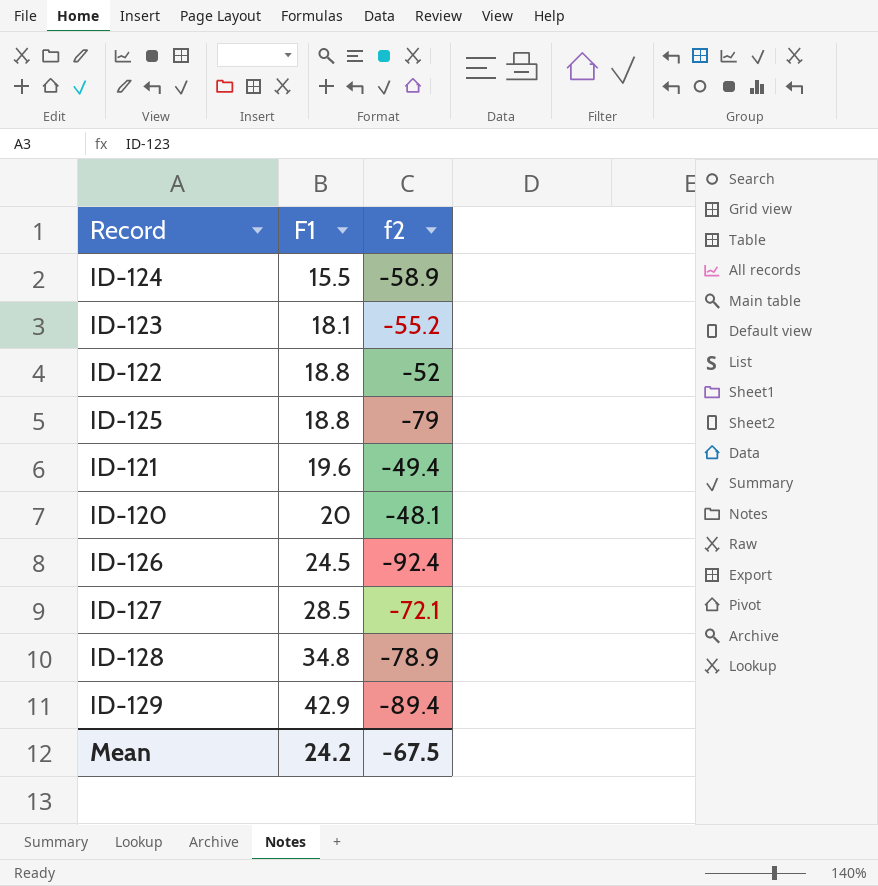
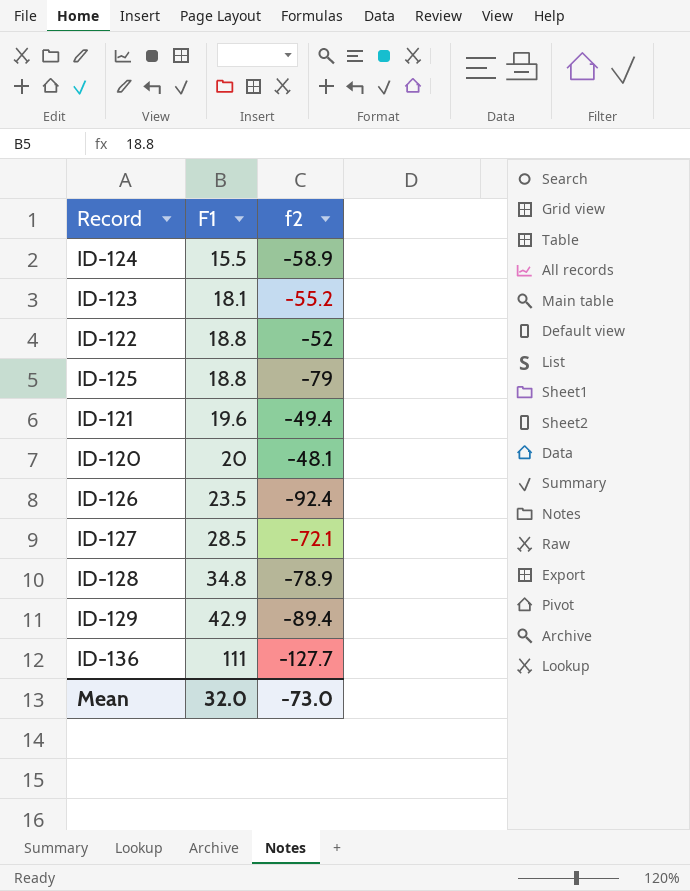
ID-126 | F1: 24.5 -> 23.5
row ID-136: none -> 111 | -127.7
Mean | F1: 24.2 -> 32.0
Mean | f2: -67.5 -> -73.0

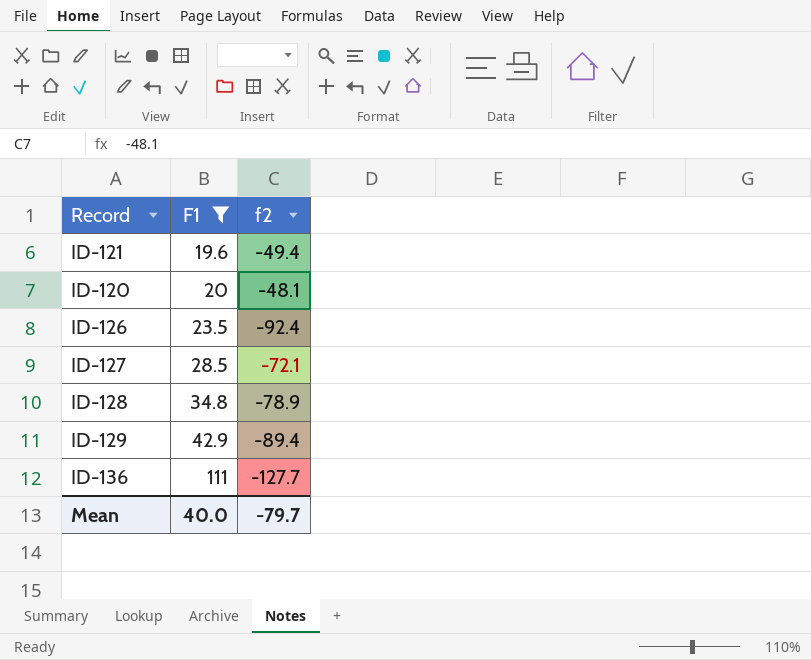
filter: none -> F1 >= 19.6
Mean | F1: 32.0 -> 40.0
Mean | f2: -73.0 -> -79.7

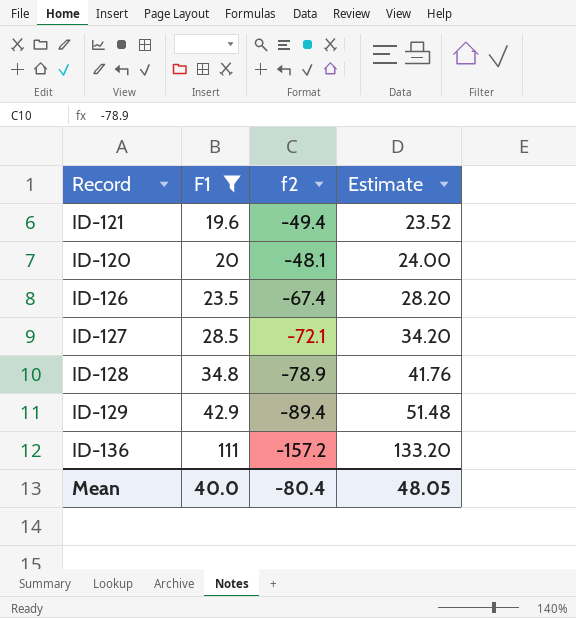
column Estimate | formula: none -> [F1] * 1.2
ID-126 | f2: -92.4 -> -67.4
ID-136 | f2: -127.7 -> -157.2
Mean | f2: -79.7 -> -80.4

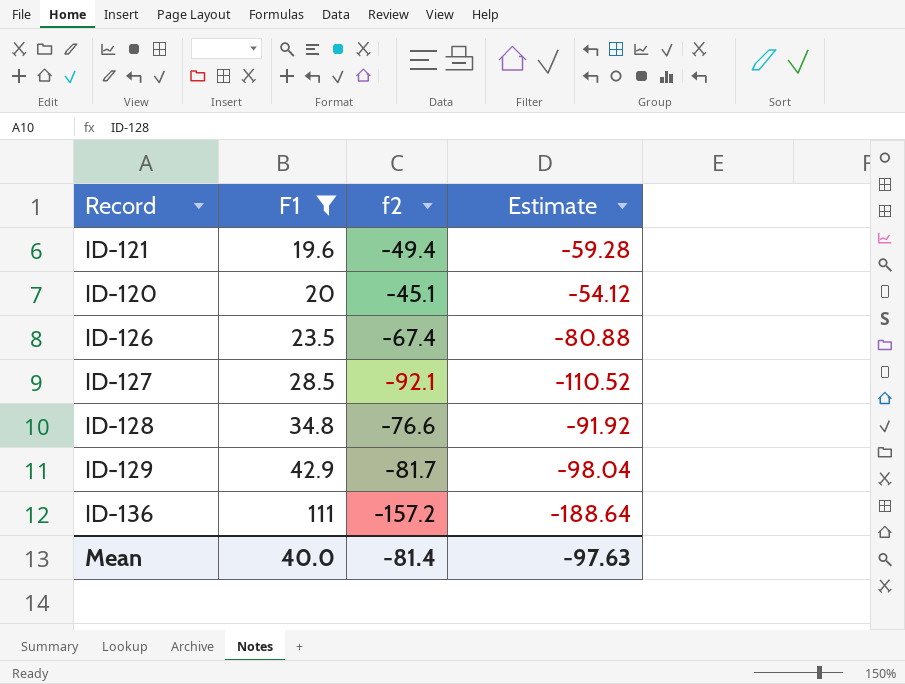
column Estimate | formula: [F1] * 1.2 -> [f2] * 1.2
ID-120 | f2: -48.1 -> -45.1
ID-127 | f2: -72.1 -> -92.1
ID-128 | f2: -78.9 -> -76.6
ID-129 | f2: -89.4 -> -81.7
Mean | f2: -80.4 -> -81.4
Mean | Estimate: 48.05 -> -97.63

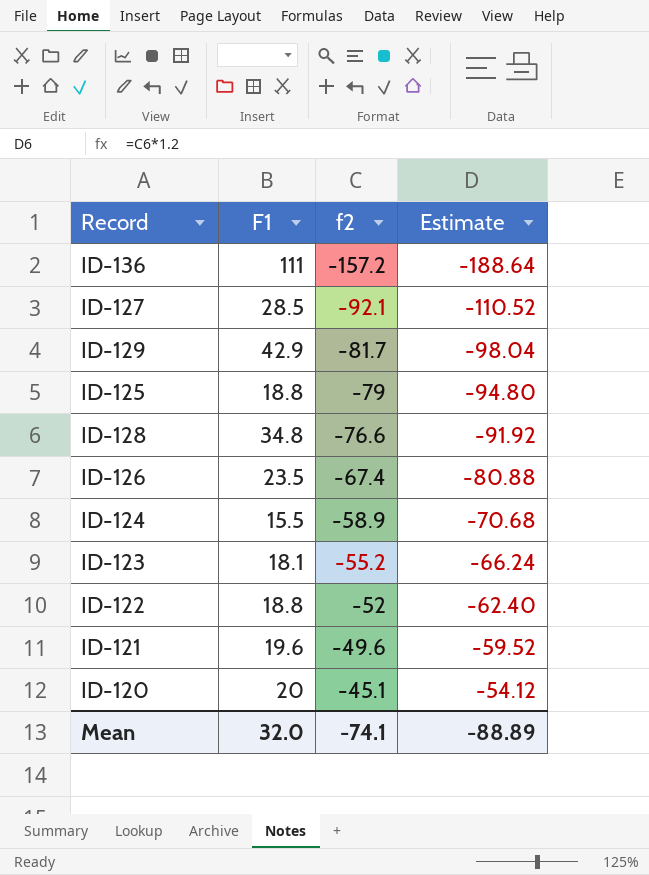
filter: F1 >= 19.6 -> none
row order: F1 ascending -> f2 ascending
ID-121 | f2: -49.4 -> -49.6
ID-121 | Estimate: -59.28 -> -59.52
Mean | F1: 40.0 -> 32.0
Mean | f2: -81.4 -> -74.1
Mean | Estimate: -97.63 -> -88.89

